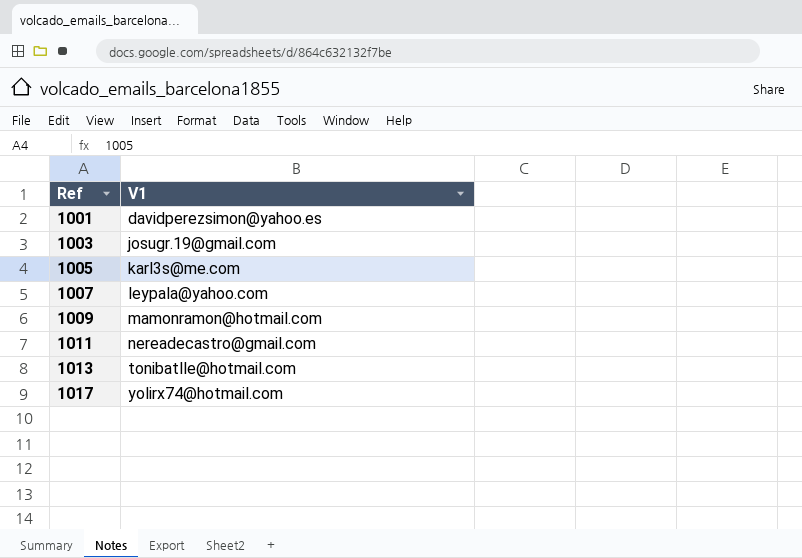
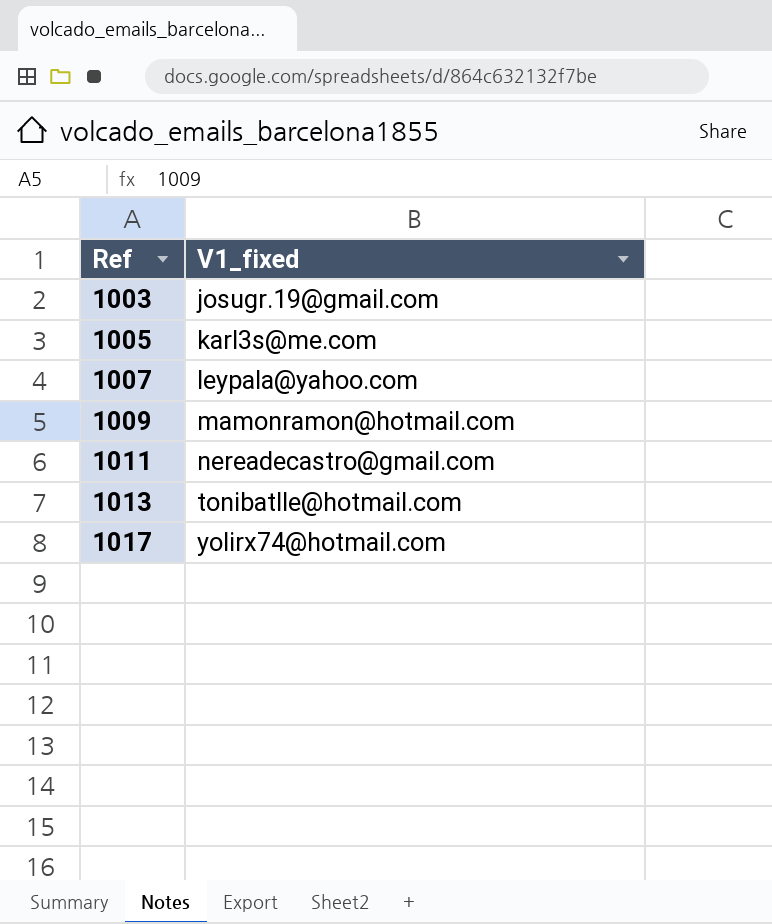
column name: V1 -> V1_fixed
row 1001: davidperezsimon@yahoo.es -> none

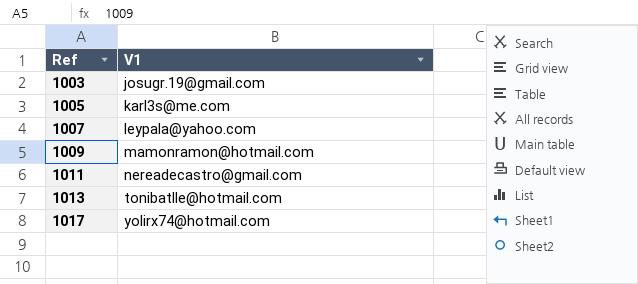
column name: V1_fixed -> V1

